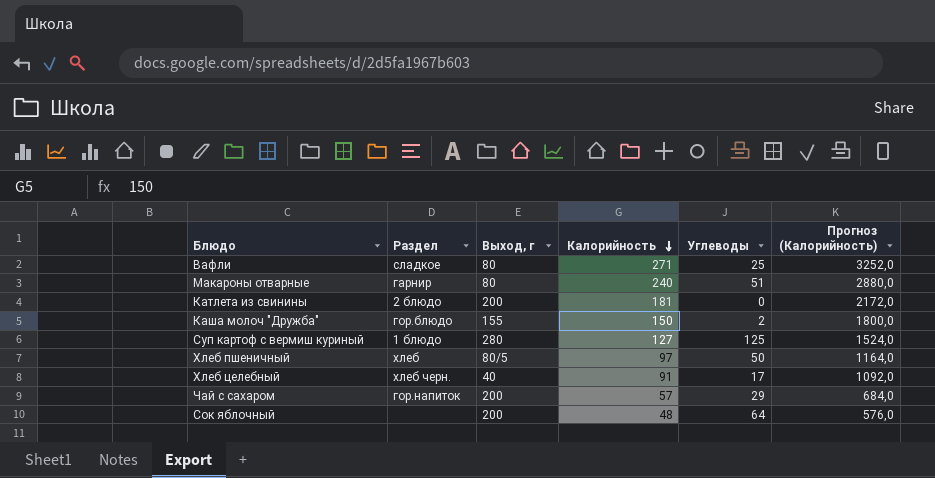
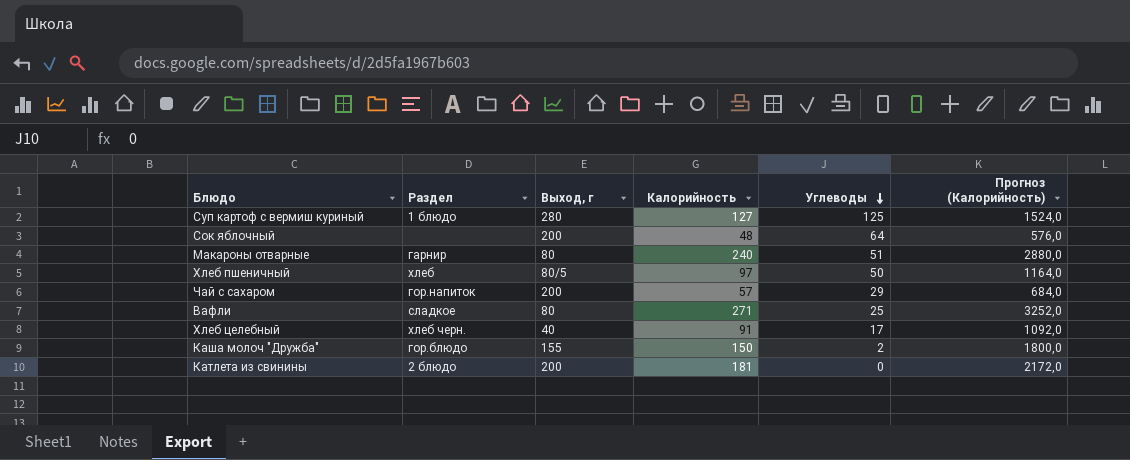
row order: Калорийность descending -> Углеводы descending

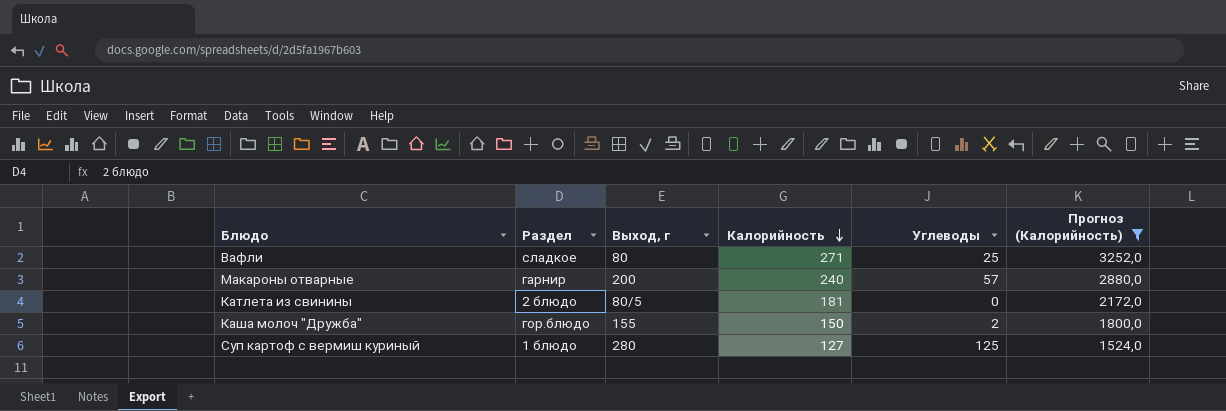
filter: none -> Прогноз (Калорийность) >= 1524,0
row order: Углеводы descending -> Калорийность descending
Макароны отварные | Выход, г: 80 -> 200
Макароны отварные | Углеводы: 51 -> 57
Катлета из свинины | Выход, г: 200 -> 80/5

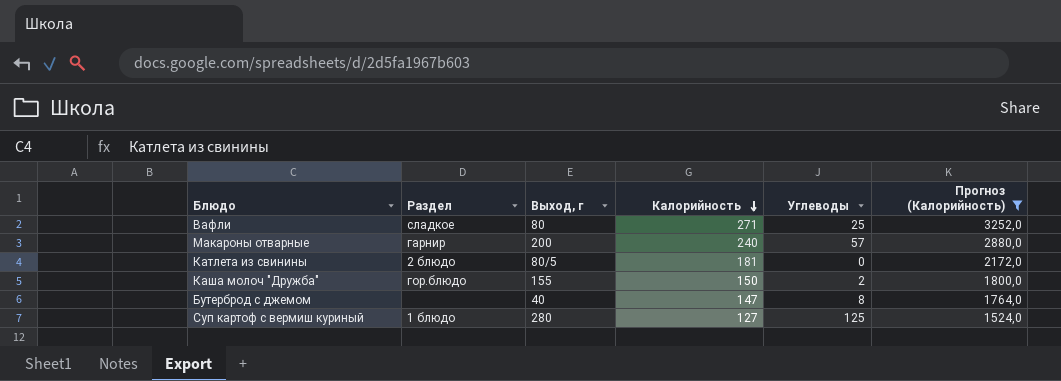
row Бутерброд с джемом: none -> none | 40 | 147 | 8 | 1764,0

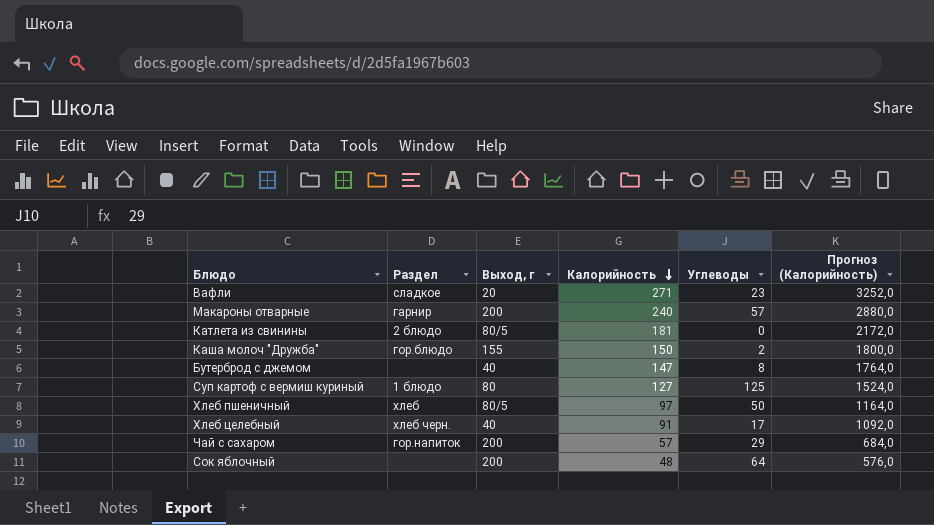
filter: Прогноз (Калорийность) >= 1524,0 -> none
Вафли | Выход, г: 80 -> 20
Вафли | Углеводы: 25 -> 23
Суп картоф с вермиш куриный | Выход, г: 280 -> 80

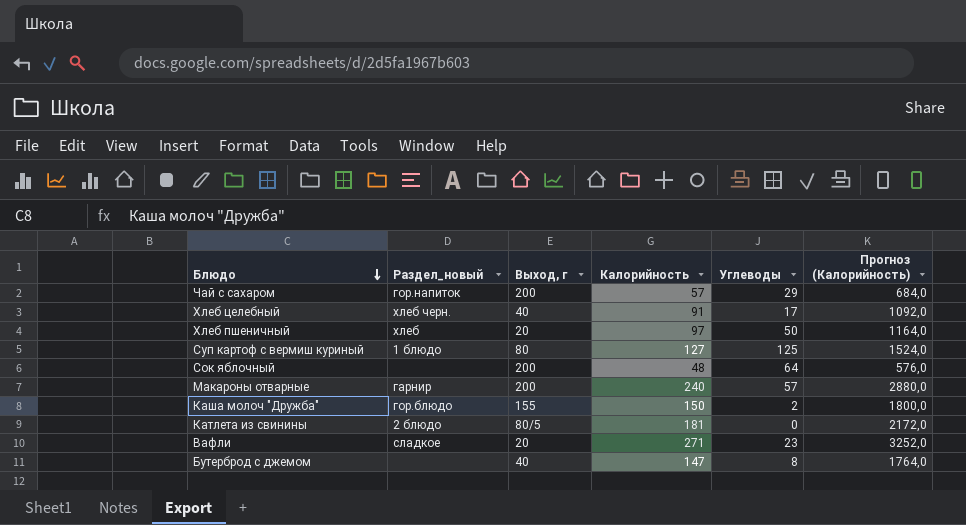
row order: Калорийность descending -> Блюдо descending
column name: Раздел -> Раздел_новый
Хлеб пшеничный | Выход, г: 80/5 -> 20

